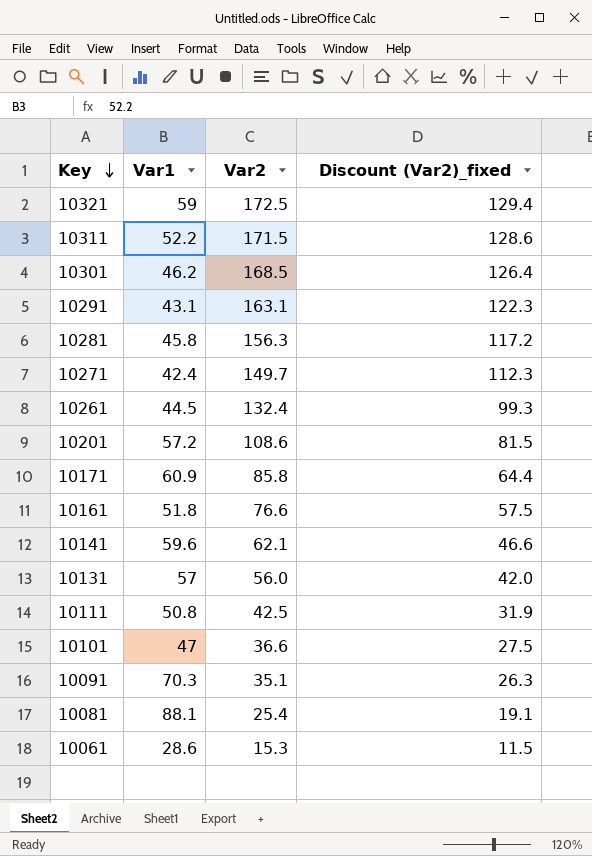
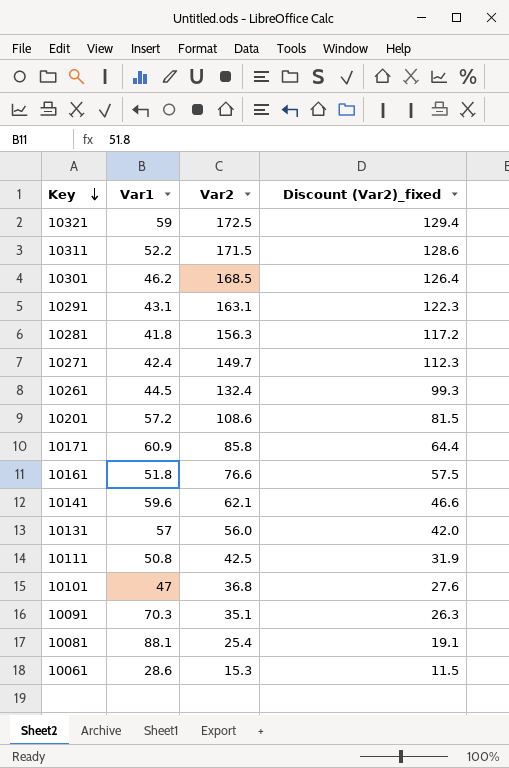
10281 | Var1: 45.8 -> 41.8
10101 | Var2: 36.6 -> 36.8
10101 | Discount (Var2)_fixed: 27.5 -> 27.6

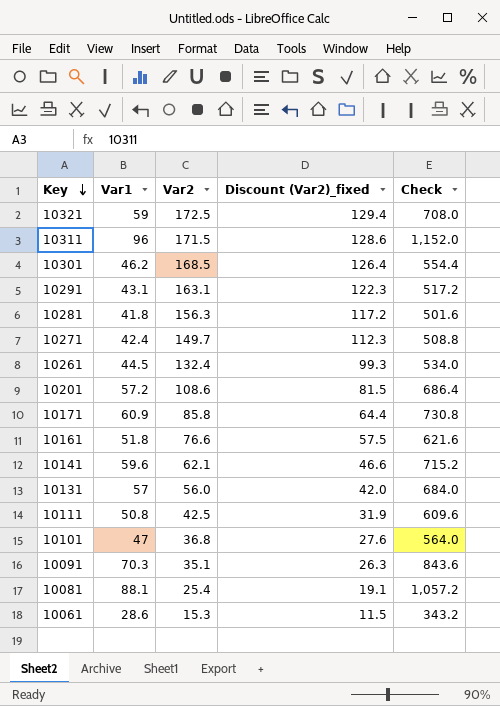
column Check | formula: none -> [Var1] * 12
10311 | Var1: 52.2 -> 96

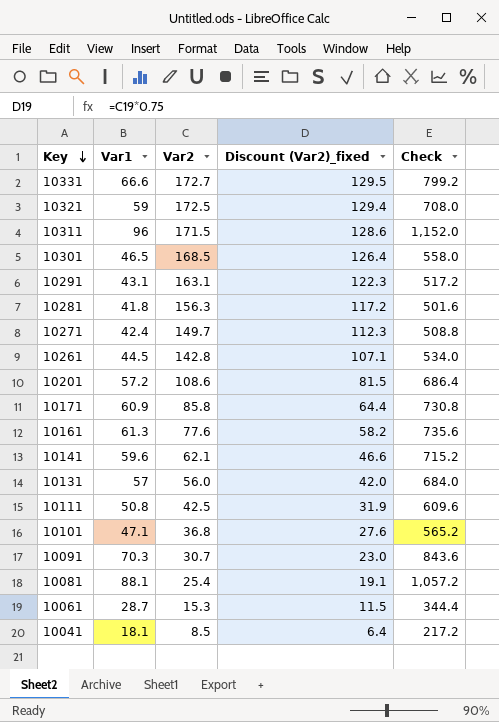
row 10331: none -> 66.6 | 172.7 | 129.5 | 799.2
10301 | Var1: 46.2 -> 46.5
10301 | Check: 554.4 -> 558.0
10261 | Var2: 132.4 -> 142.8
10261 | Discount (Var2)_fixed: 99.3 -> 107.1
10161 | Var1: 51.8 -> 61.3
10161 | Var2: 76.6 -> 77.6
10161 | Discount (Var2)_fixed: 57.5 -> 58.2
10161 | Check: 621.6 -> 735.6
10101 | Var1: 47 -> 47.1
10101 | Check: 564.0 -> 565.2
10091 | Var2: 35.1 -> 30.7
10091 | Discount (Var2)_fixed: 26.3 -> 23.0
10061 | Var1: 28.6 -> 28.7
10061 | Check: 343.2 -> 344.4
row 10041: none -> 18.1 | 8.5 | 6.4 | 217.2

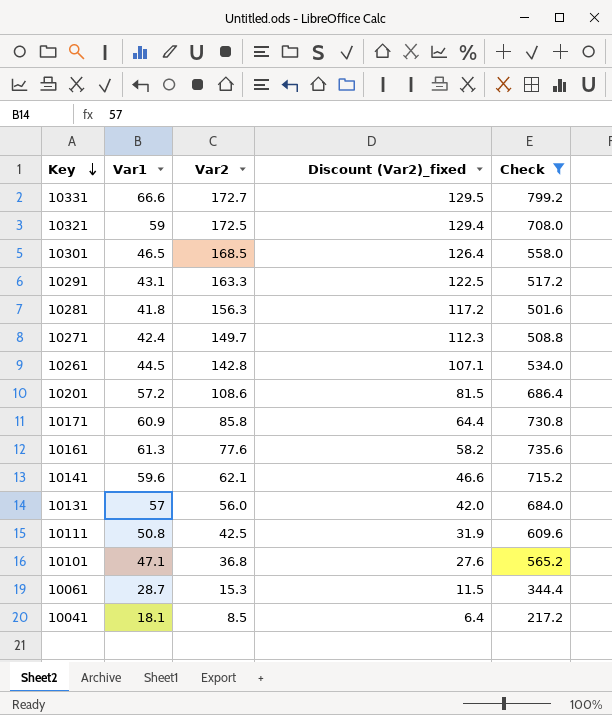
filter: none -> Check <= 799.2
10291 | Var2: 163.1 -> 163.3
10291 | Discount (Var2)_fixed: 122.3 -> 122.5

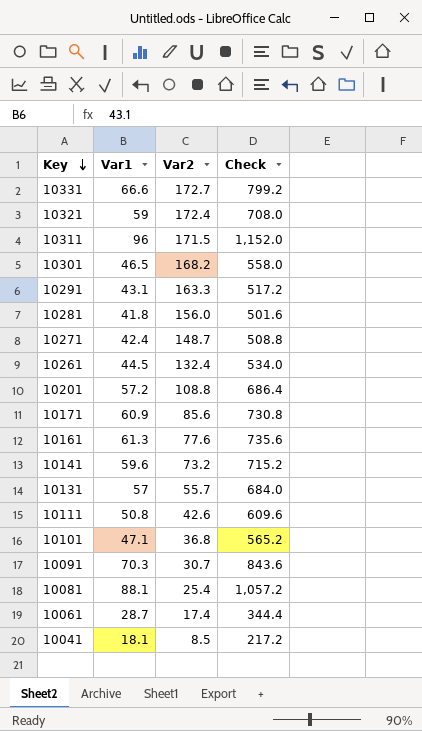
filter: Check <= 799.2 -> none
column Discount (Var2)_fixed | formula: [Var2] * 0.75 -> none
10321 | Var2: 172.5 -> 172.4
10301 | Var2: 168.5 -> 168.2
10281 | Var2: 156.3 -> 156.0
10271 | Var2: 149.7 -> 148.7
10261 | Var2: 142.8 -> 132.4
10201 | Var2: 108.6 -> 108.8
10171 | Var2: 85.8 -> 85.6
10141 | Var2: 62.1 -> 73.2
10131 | Var2: 56.0 -> 55.7
10111 | Var2: 42.5 -> 42.6
10061 | Var2: 15.3 -> 17.4

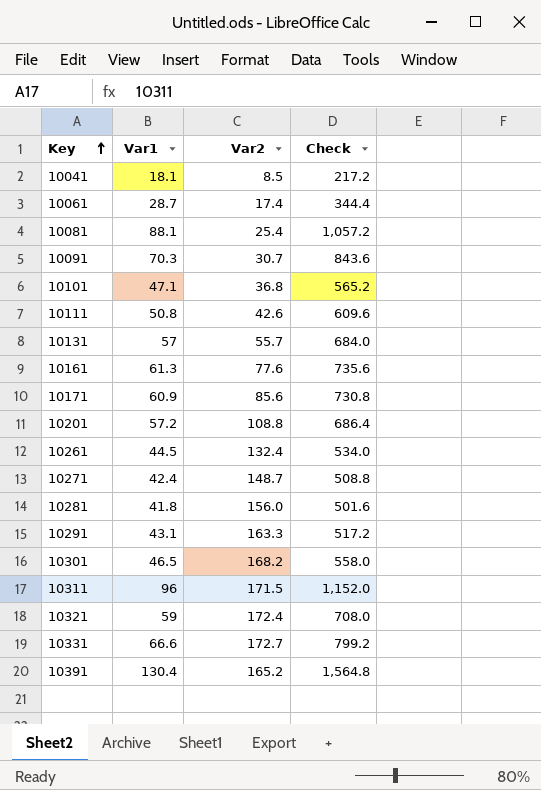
row order: Key descending -> Key ascending
row 10141: 59.6 | 73.2 | 715.2 -> none
row 10391: none -> 130.4 | 165.2 | 1,564.8

